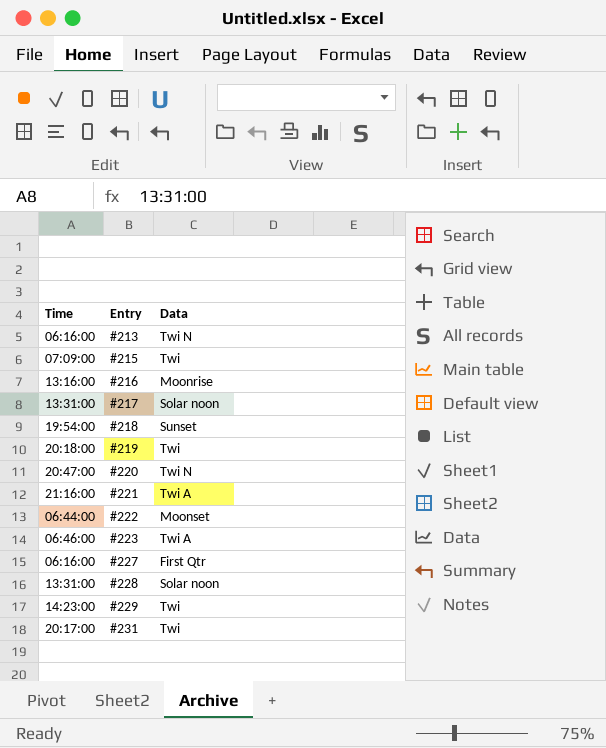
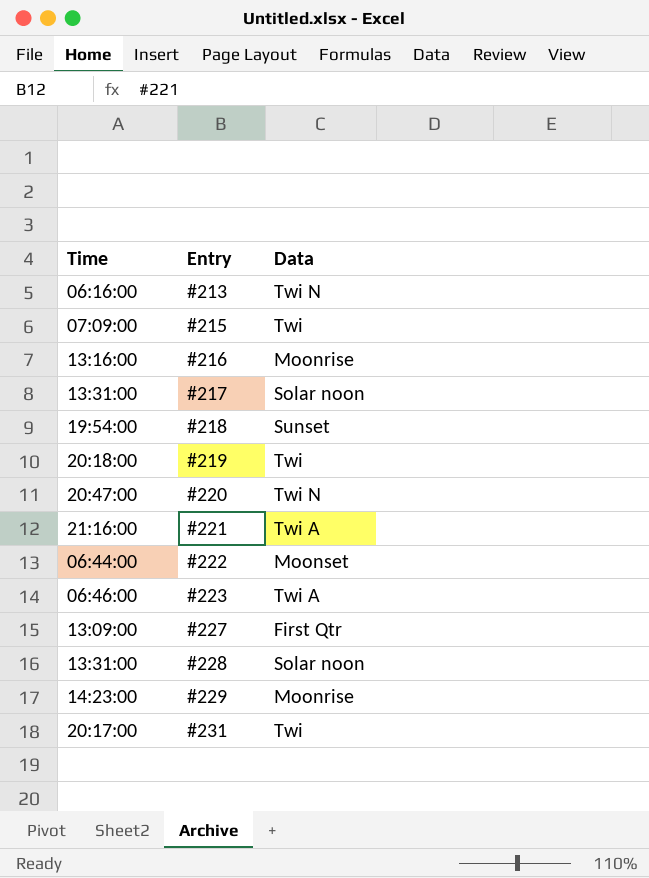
#227 | Time: 06:16:00 -> 13:09:00
#229 | Data: Twi -> Moonrise

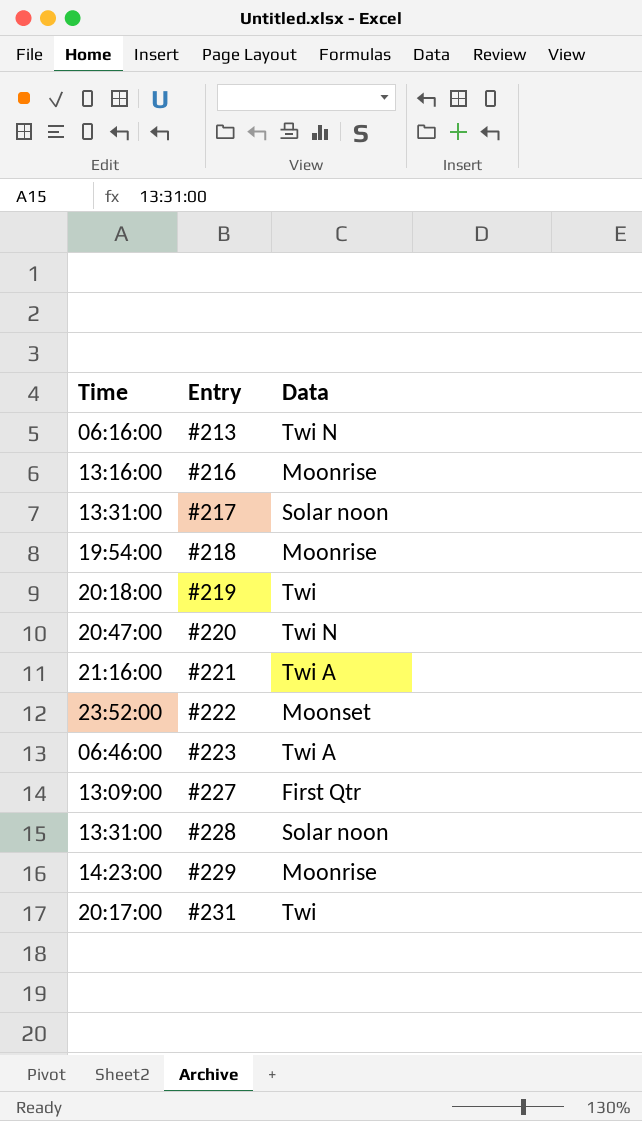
row #215: 07:09:00 | Twi -> none
#218 | Data: Sunset -> Moonrise
#222 | Time: 06:44:00 -> 23:52:00

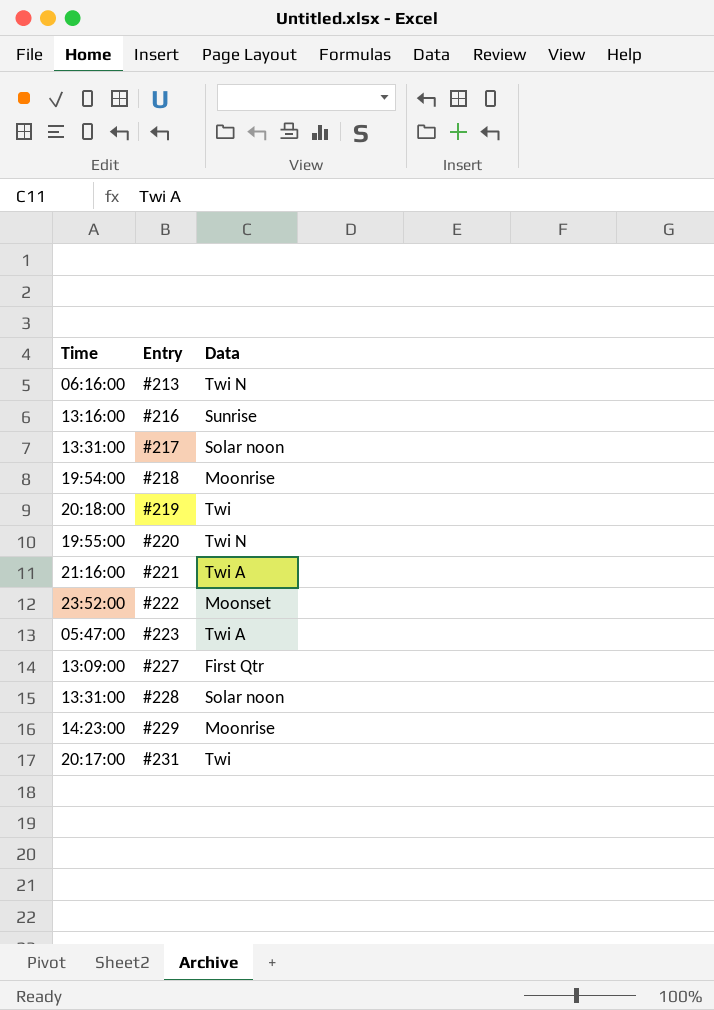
#216 | Data: Moonrise -> Sunrise
#220 | Time: 20:47:00 -> 19:55:00
#223 | Time: 06:46:00 -> 05:47:00

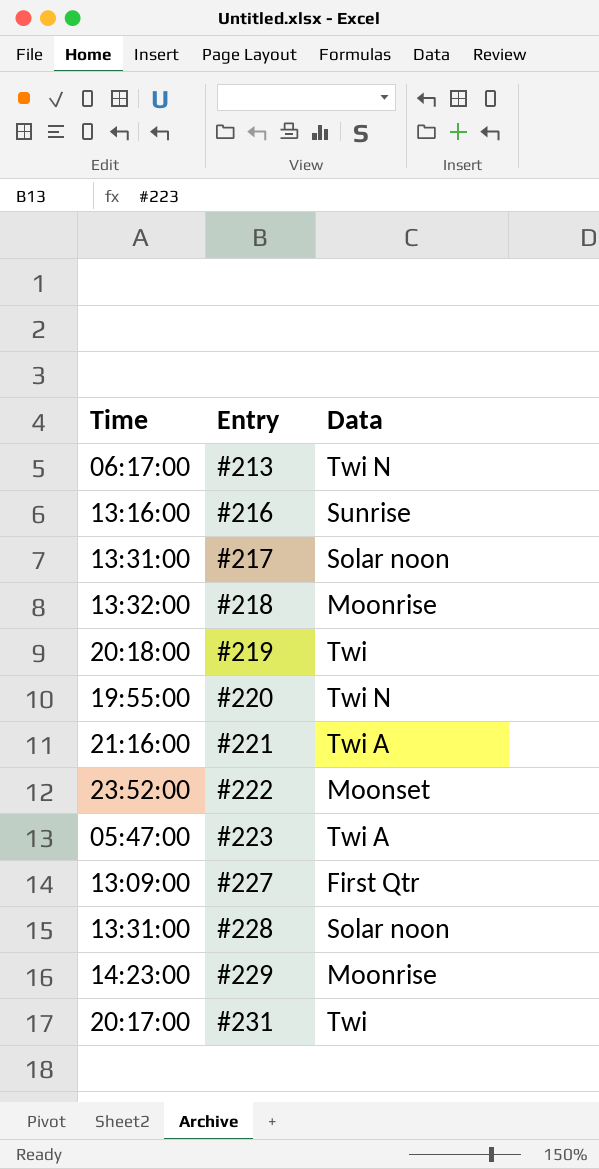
#213 | Time: 06:16:00 -> 06:17:00
#218 | Time: 19:54:00 -> 13:32:00

